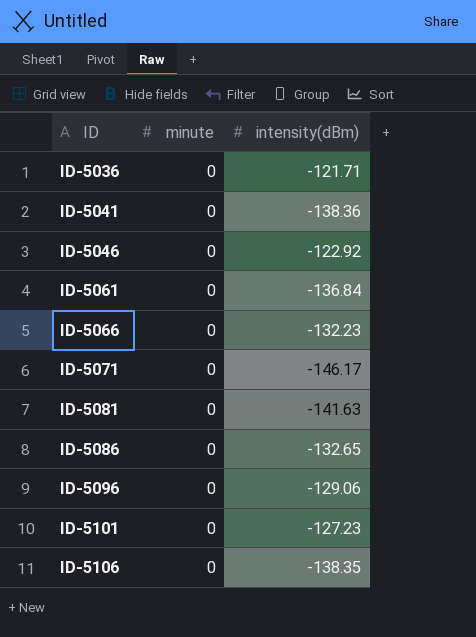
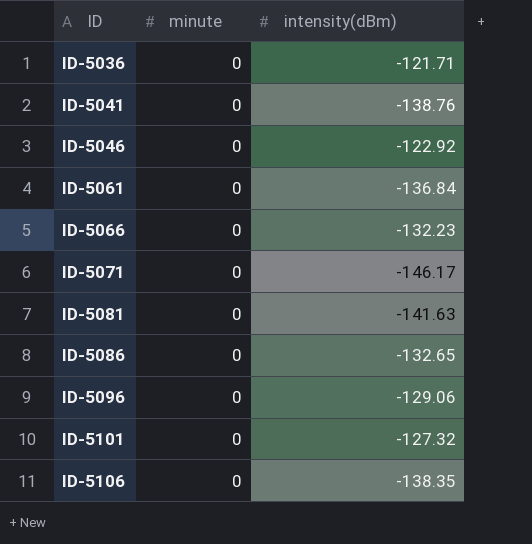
ID-5041 | intensity(dBm): -138.36 -> -138.76
ID-5101 | intensity(dBm): -127.23 -> -127.32

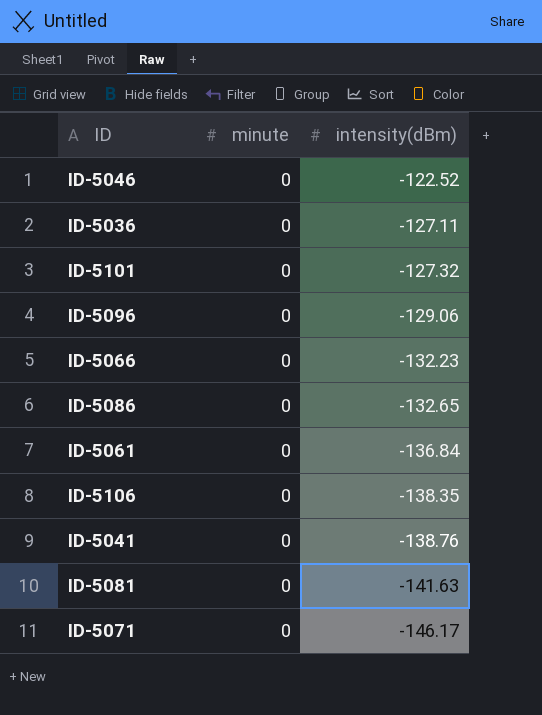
row order: ID ascending -> intensity(dBm) descending
ID-5046 | intensity(dBm): -122.92 -> -122.52
ID-5036 | intensity(dBm): -121.71 -> -127.11

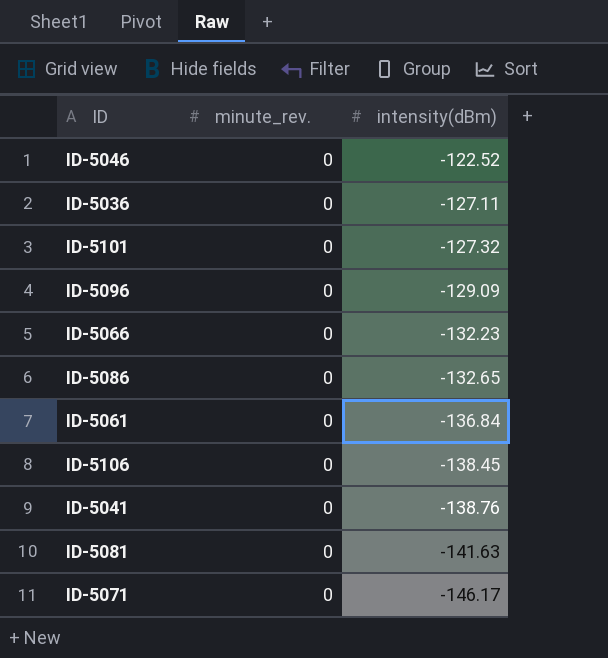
column name: minute -> minute_rev.
ID-5096 | intensity(dBm): -129.06 -> -129.09
ID-5106 | intensity(dBm): -138.35 -> -138.45

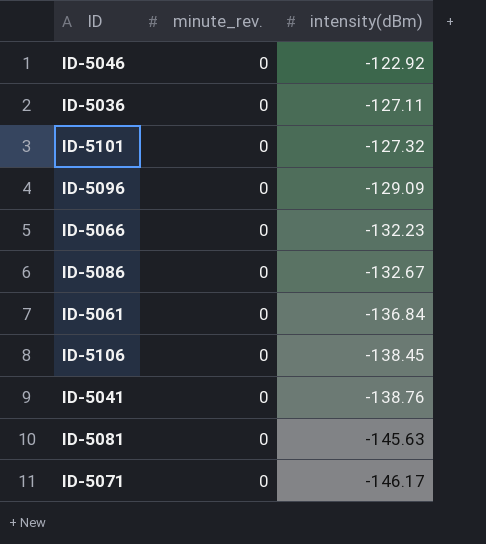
ID-5046 | intensity(dBm): -122.52 -> -122.92
ID-5086 | intensity(dBm): -132.65 -> -132.67
ID-5081 | intensity(dBm): -141.63 -> -145.63

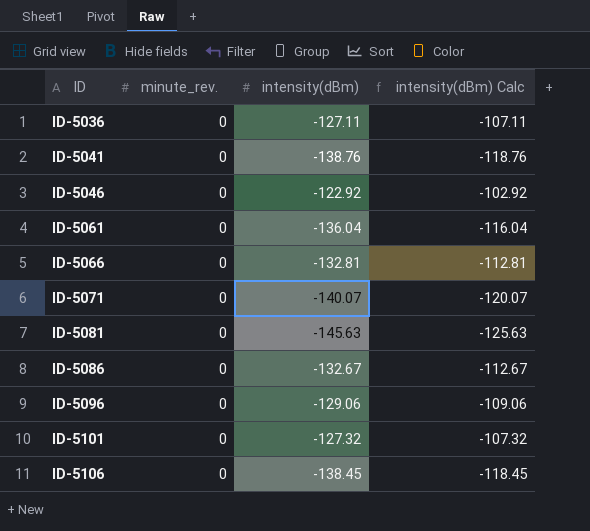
row order: intensity(dBm) descending -> ID ascending
column intensity(dBm) Calc | formula: none -> [intensity(dBm)] + 20
ID-5061 | intensity(dBm): -136.84 -> -136.04
ID-5066 | intensity(dBm): -132.23 -> -132.81
ID-5071 | intensity(dBm): -146.17 -> -140.07
ID-5096 | intensity(dBm): -129.09 -> -129.06

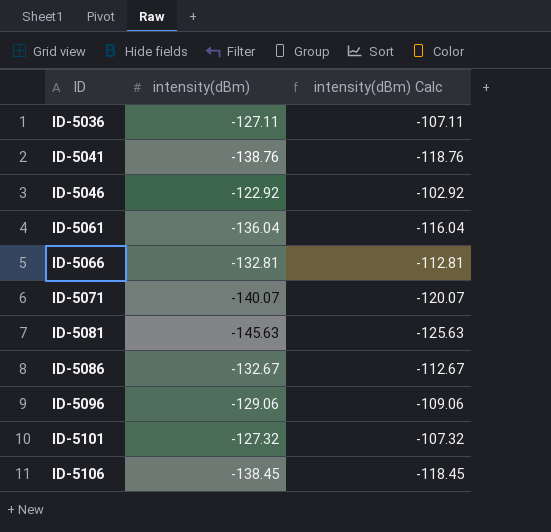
column minute_rev. | position: 2 -> none

